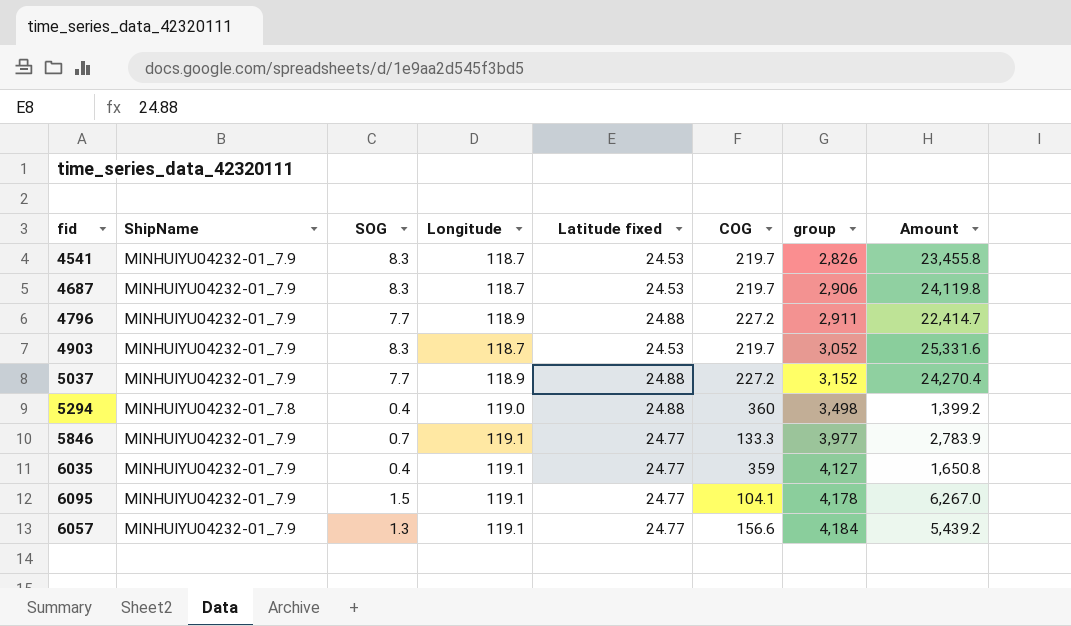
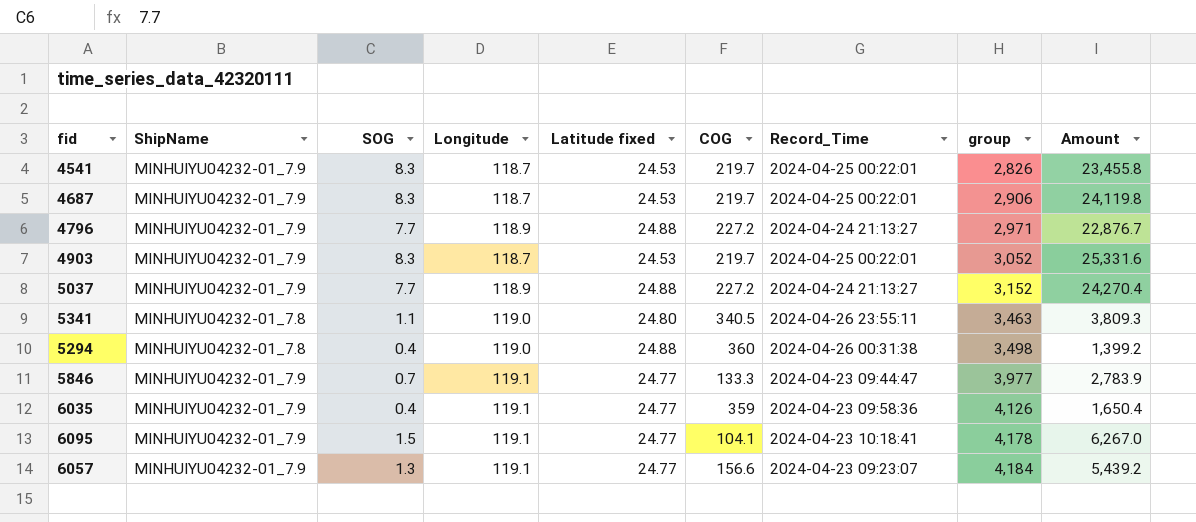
column Record_Time | position: none -> 7
4796 | group: 2,911 -> 2,971
4796 | Amount: 22,414.7 -> 22,876.7
row 5341: none -> MINHUIYU04232-01_7.8 | 1.1 | 119.0 | 24.80 | 340.5 | 2024-04-26 23:55:11 | 3,463 | 3,809.3
6035 | group: 4,127 -> 4,126
6035 | Amount: 1,650.8 -> 1,650.4

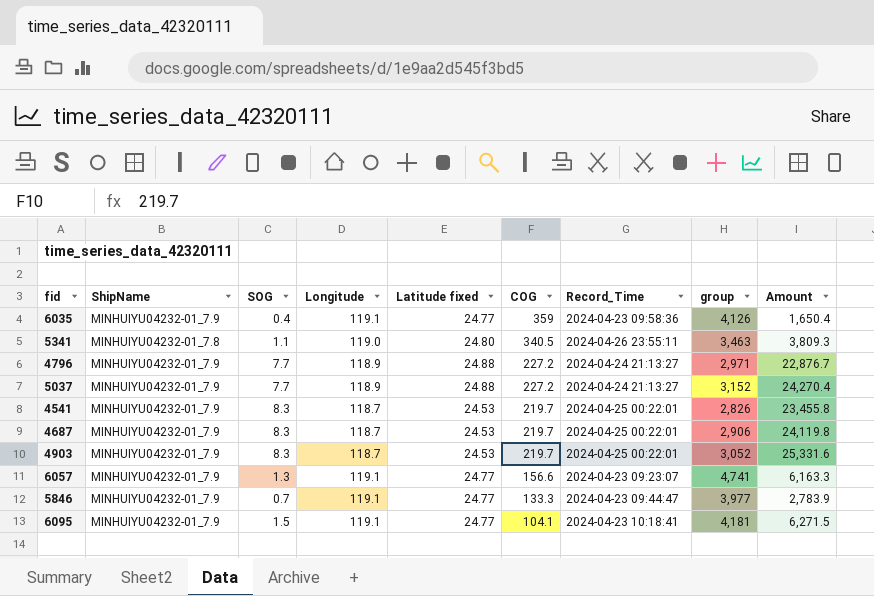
row order: group ascending -> COG descending
row 5294: MINHUIYU04232-01_7.8 | 0.4 | 119.0 | 24.88 | 360 | 2024-04-26 00:31:38 | 3,498 | 1,399.2 -> none
6057 | group: 4,184 -> 4,741
6057 | Amount: 5,439.2 -> 6,163.3
6095 | group: 4,178 -> 4,181
6095 | Amount: 6,267.0 -> 6,271.5

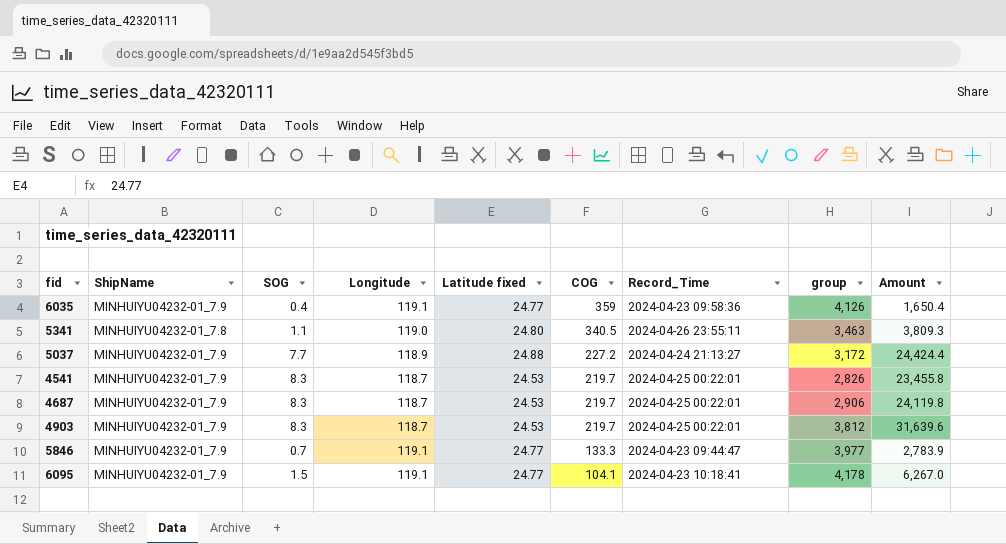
row 4796: MINHUIYU04232-01_7.9 | 7.7 | 118.9 | 24.88 | 227.2 | 2024-04-24 21:13:27 | 2,971 | 22,876.7 -> none
row 6057: MINHUIYU04232-01_7.9 | 1.3 | 119.1 | 24.77 | 156.6 | 2024-04-23 09:23:07 | 4,741 | 6,163.3 -> none
5037 | group: 3,152 -> 3,172
5037 | Amount: 24,270.4 -> 24,424.4
4903 | group: 3,052 -> 3,812
4903 | Amount: 25,331.6 -> 31,639.6
6095 | group: 4,181 -> 4,178
6095 | Amount: 6,271.5 -> 6,267.0

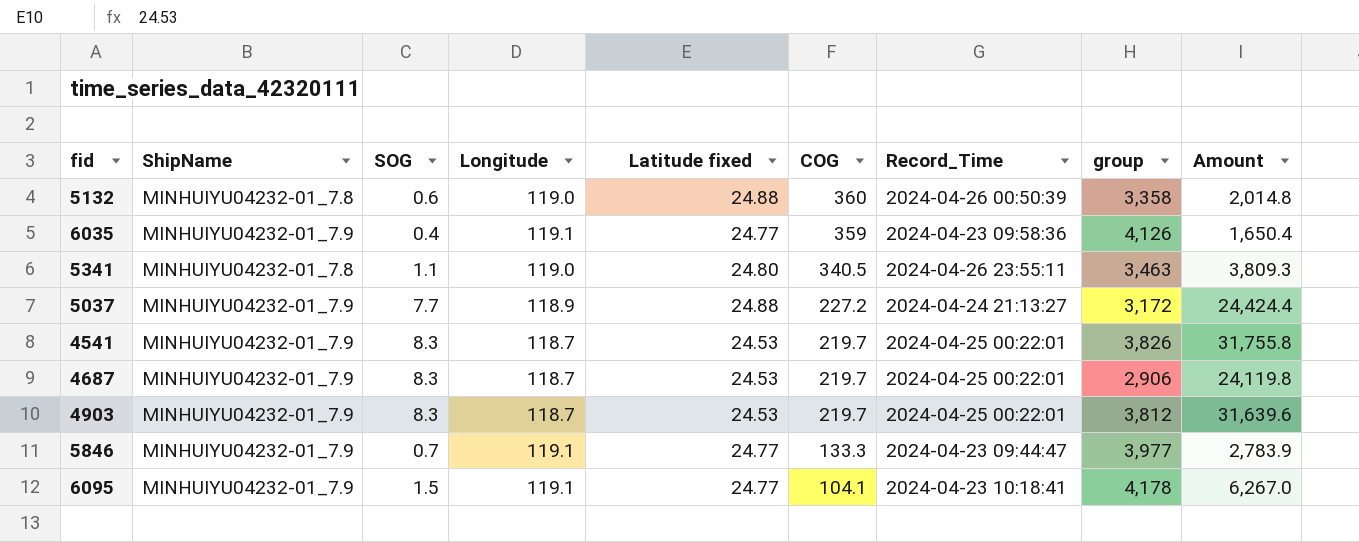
row 5132: none -> MINHUIYU04232-01_7.8 | 0.6 | 119.0 | 24.88 | 360 | 2024-04-26 00:50:39 | 3,358 | 2,014.8
4541 | group: 2,826 -> 3,826
4541 | Amount: 23,455.8 -> 31,755.8

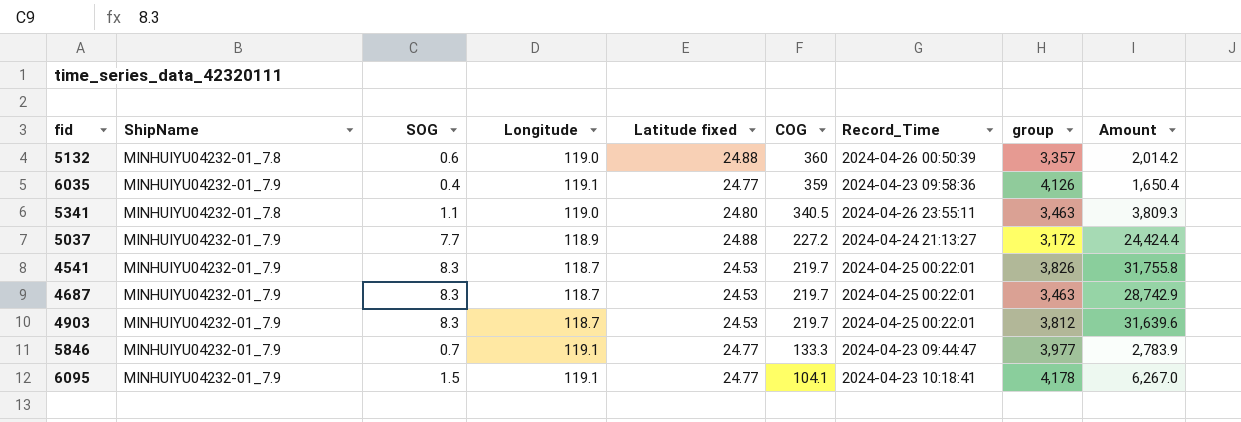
5132 | group: 3,358 -> 3,357
5132 | Amount: 2,014.8 -> 2,014.2
4687 | group: 2,906 -> 3,463
4687 | Amount: 24,119.8 -> 28,742.9

